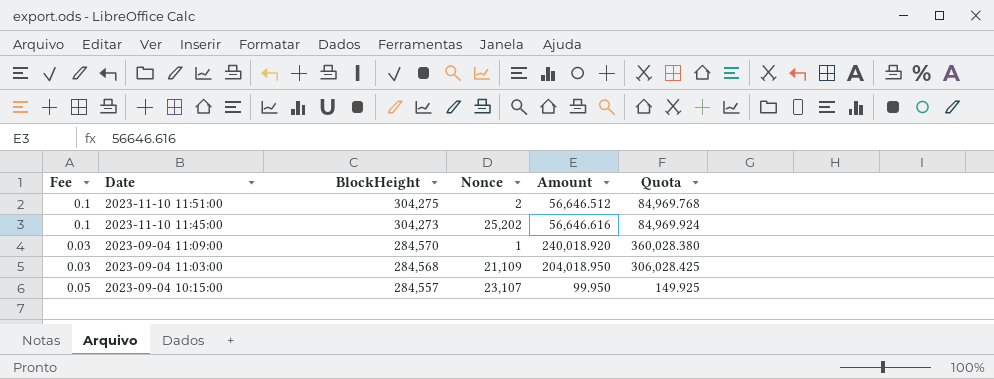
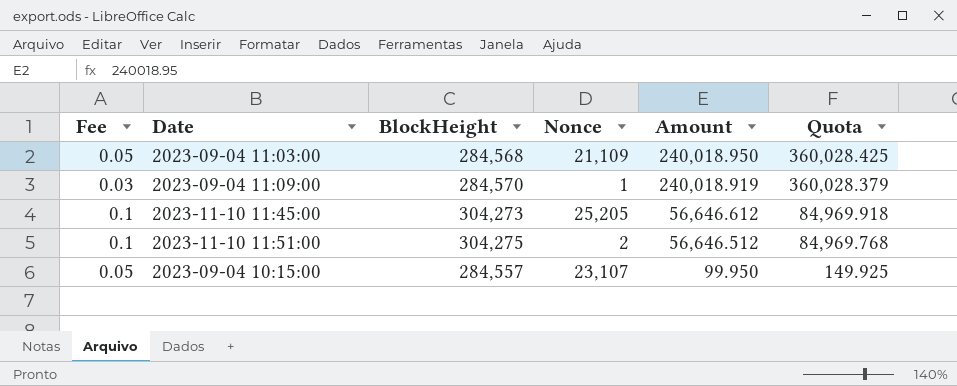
row order: Date descending -> Amount descending
2023-09-04 11:03:00 | Fee: 0.03 -> 0.05
2023-09-04 11:03:00 | Amount: 204,018.950 -> 240,018.950
2023-09-04 11:03:00 | Quota: 306,028.425 -> 360,028.425
2023-09-04 11:09:00 | Amount: 240,018.920 -> 240,018.919
2023-09-04 11:09:00 | Quota: 360,028.380 -> 360,028.379
2023-11-10 11:45:00 | Nonce: 25,202 -> 25,205
2023-11-10 11:45:00 | Amount: 56,646.616 -> 56,646.612
2023-11-10 11:45:00 | Quota: 84,969.924 -> 84,969.918

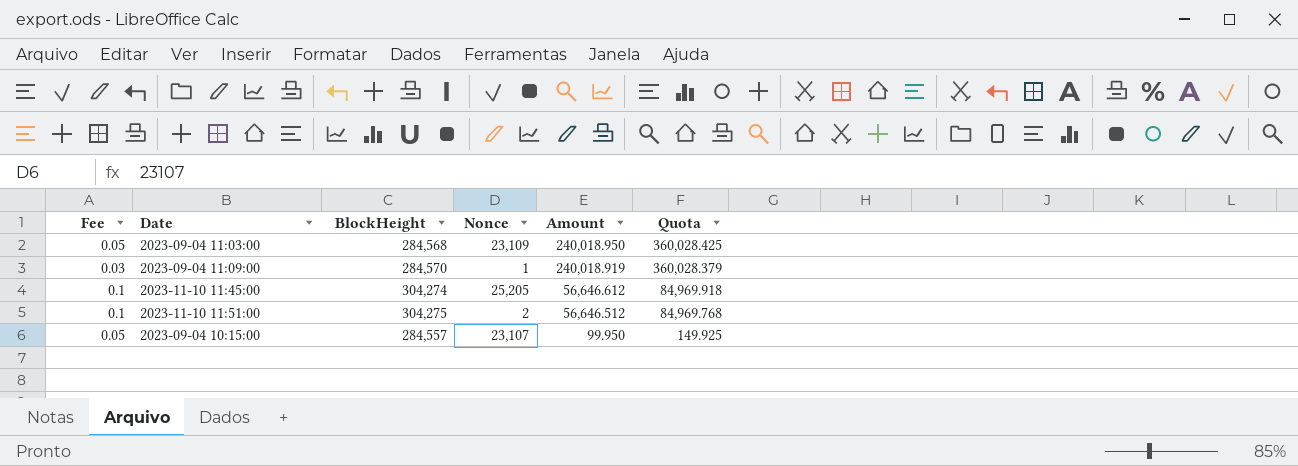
2023-09-04 11:03:00 | Nonce: 21,109 -> 23,109
2023-11-10 11:45:00 | BlockHeight: 304,273 -> 304,274

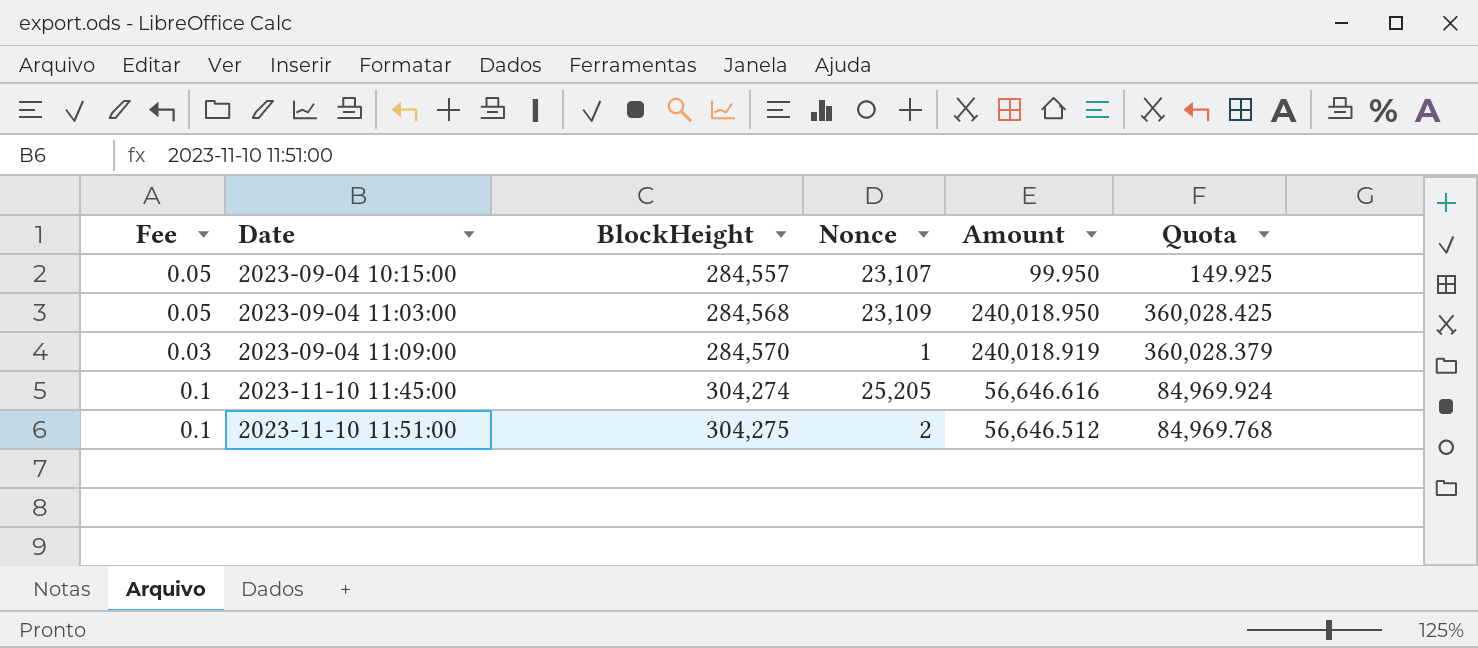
row order: Amount descending -> Date ascending
2023-11-10 11:45:00 | Amount: 56,646.612 -> 56,646.616
2023-11-10 11:45:00 | Quota: 84,969.918 -> 84,969.924

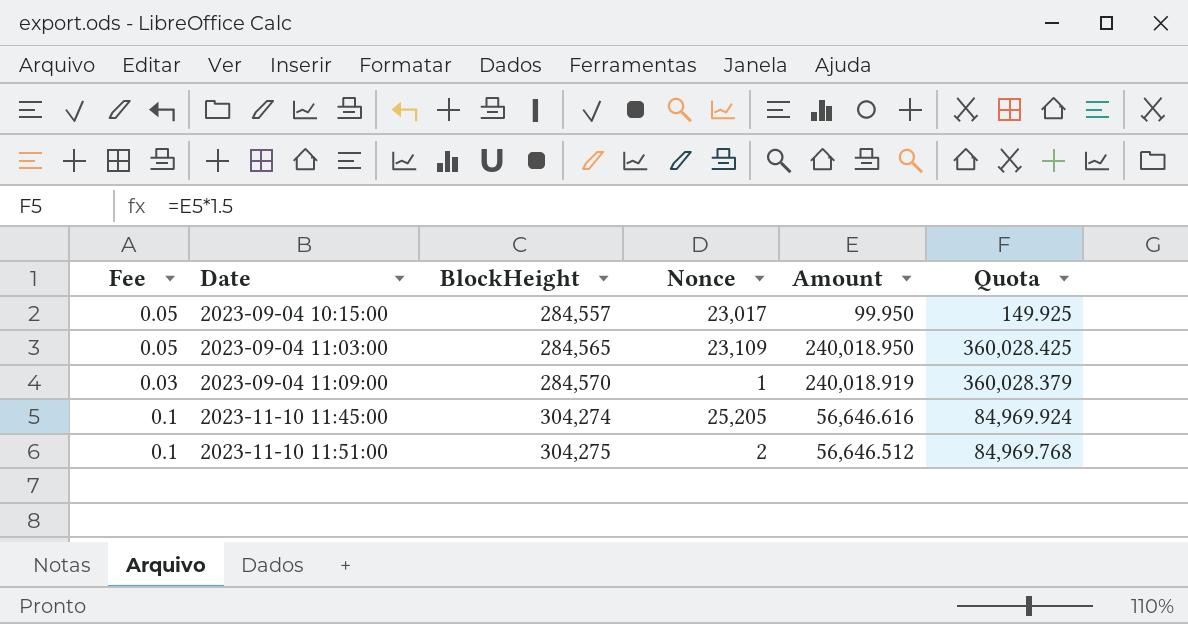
2023-09-04 10:15:00 | Nonce: 23,107 -> 23,017
2023-09-04 11:03:00 | BlockHeight: 284,568 -> 284,565

